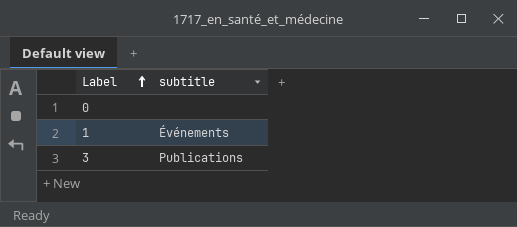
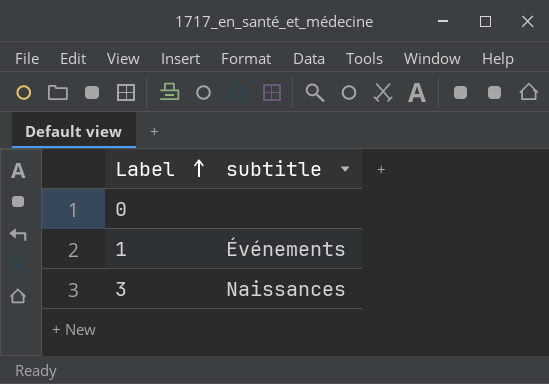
3 | subtitle: Publications -> Naissances

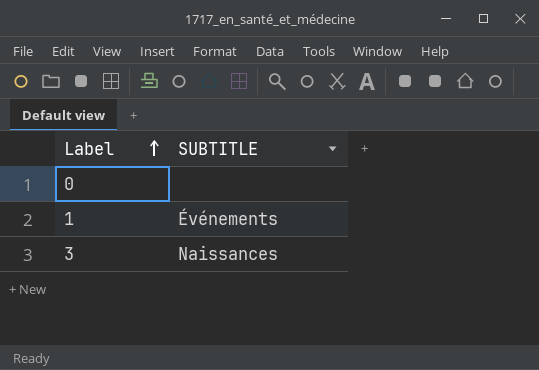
column name: subtitle -> SUBTITLE

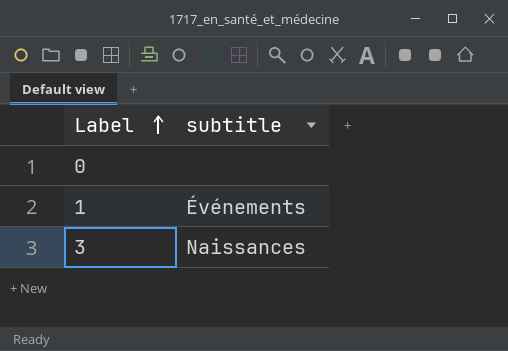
column name: SUBTITLE -> subtitle

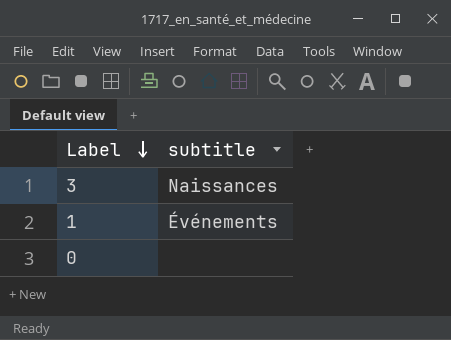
row order: Label ascending -> Label descending

